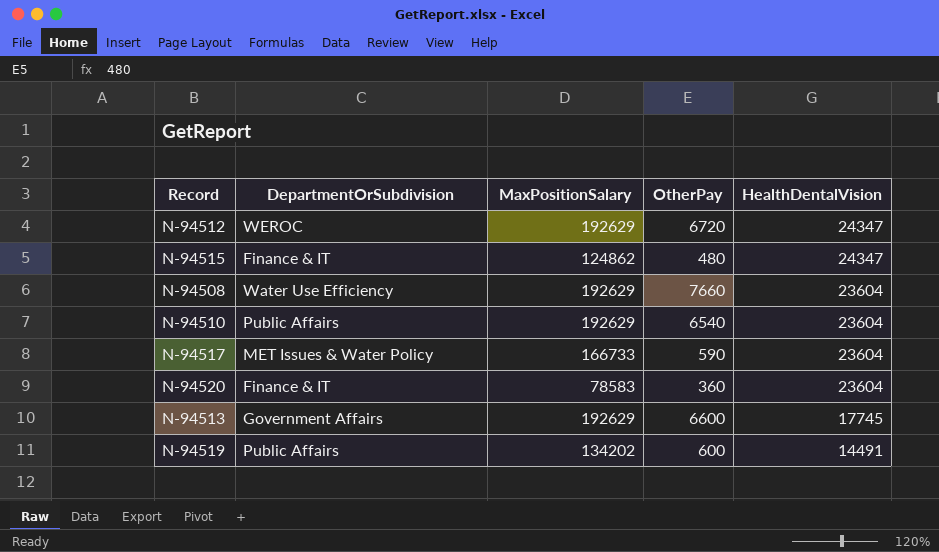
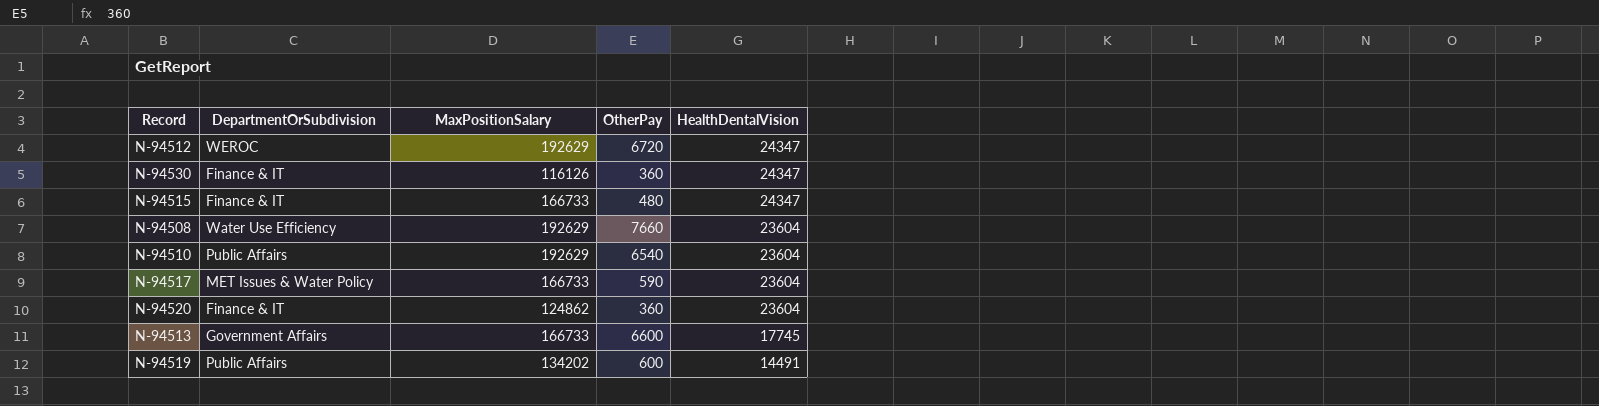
row N-94530: none -> Finance & IT | 116126 | 360 | 24347
N-94515 | MaxPositionSalary: 124862 -> 166733
N-94520 | MaxPositionSalary: 78583 -> 124862
N-94513 | MaxPositionSalary: 192629 -> 166733

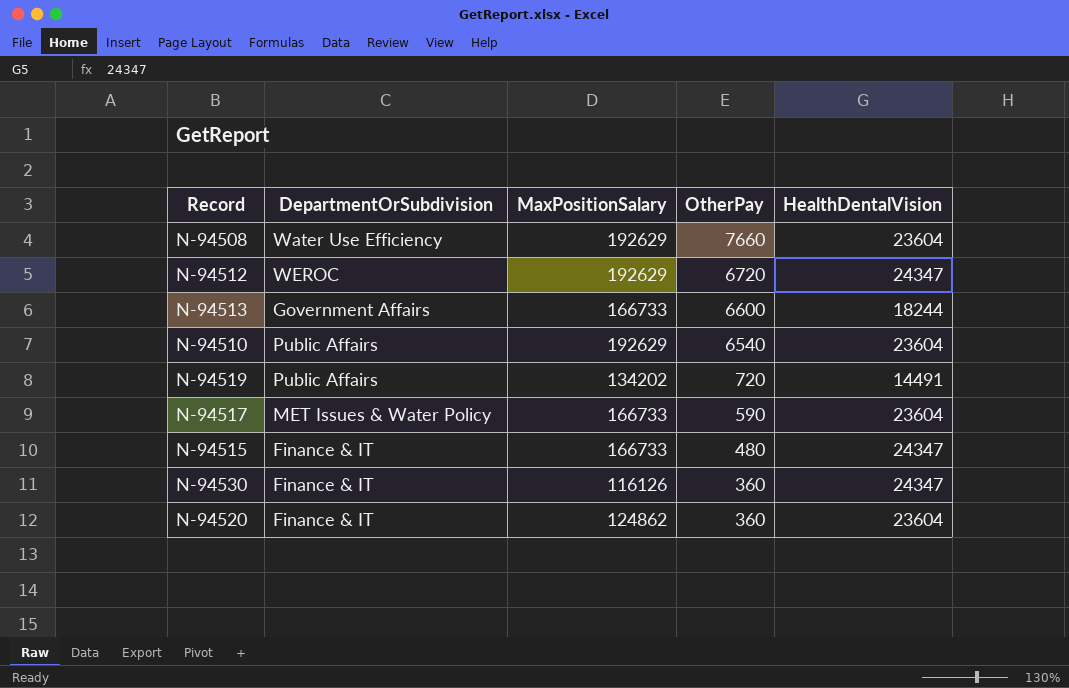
row order: HealthDentalVision descending -> OtherPay descending
N-94513 | HealthDentalVision: 17745 -> 18244
N-94519 | OtherPay: 600 -> 720

